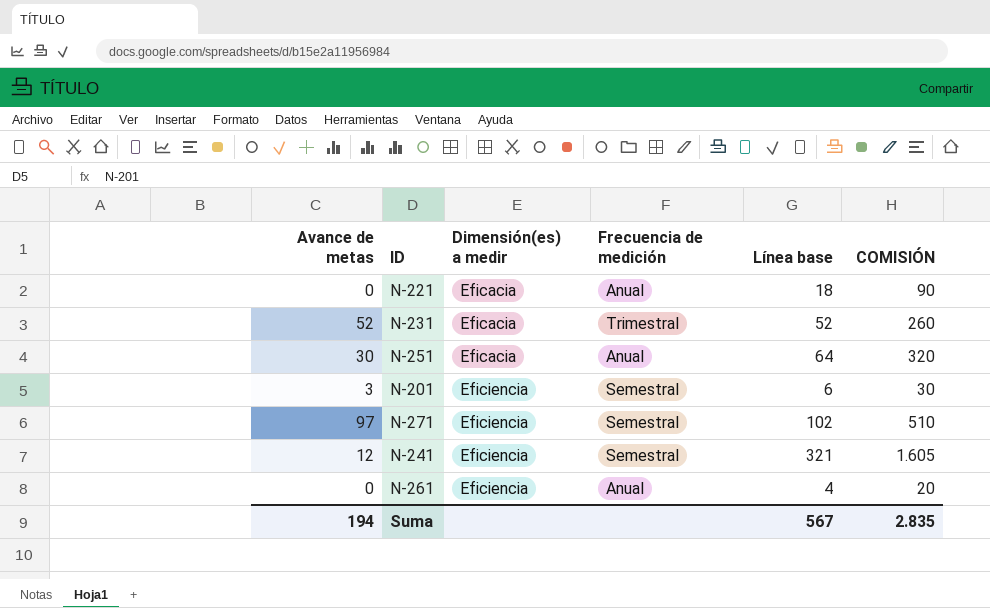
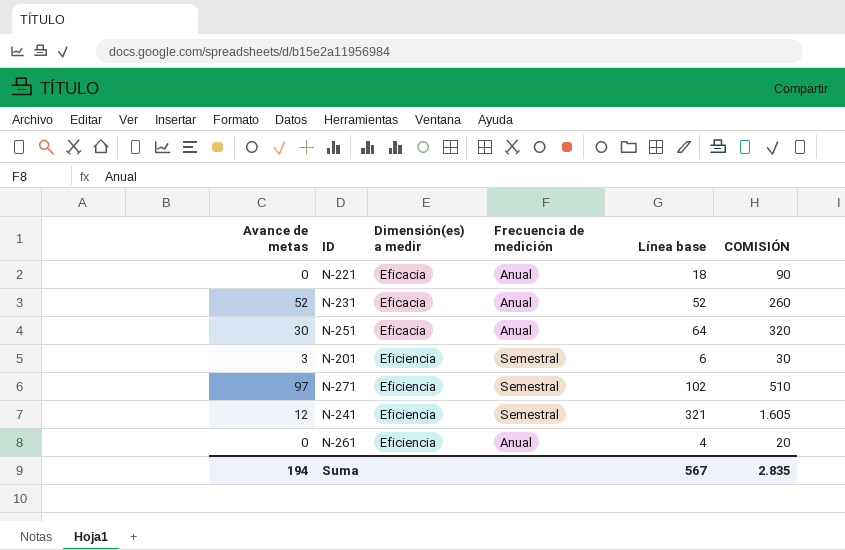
N-231 | Frecuencia de medición: Trimestral -> Anual

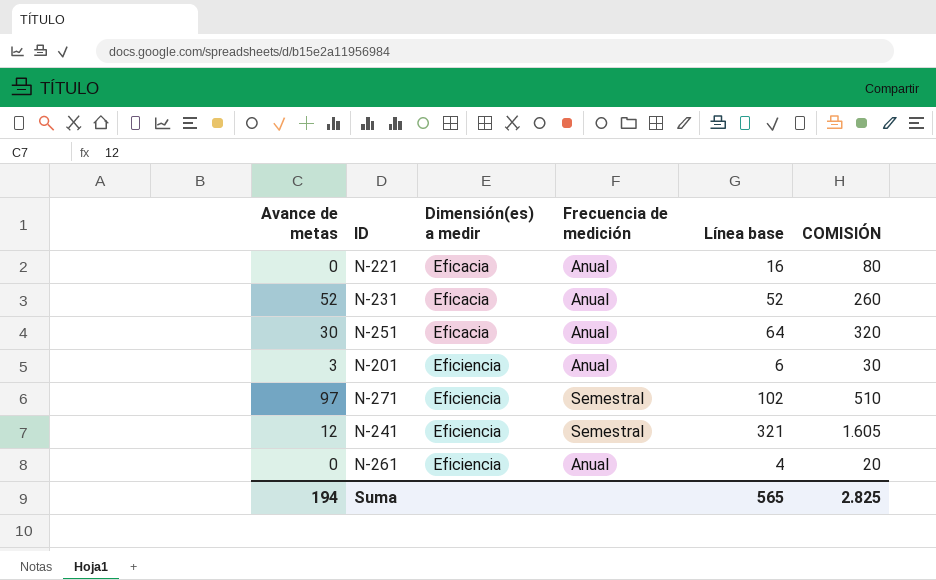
N-221 | Línea base: 18 -> 16
N-221 | COMISIÓN: 90 -> 80
N-201 | Frecuencia de medición: Semestral -> Anual
Suma | Línea base: 567 -> 565
Suma | COMISIÓN: 2.835 -> 2.825

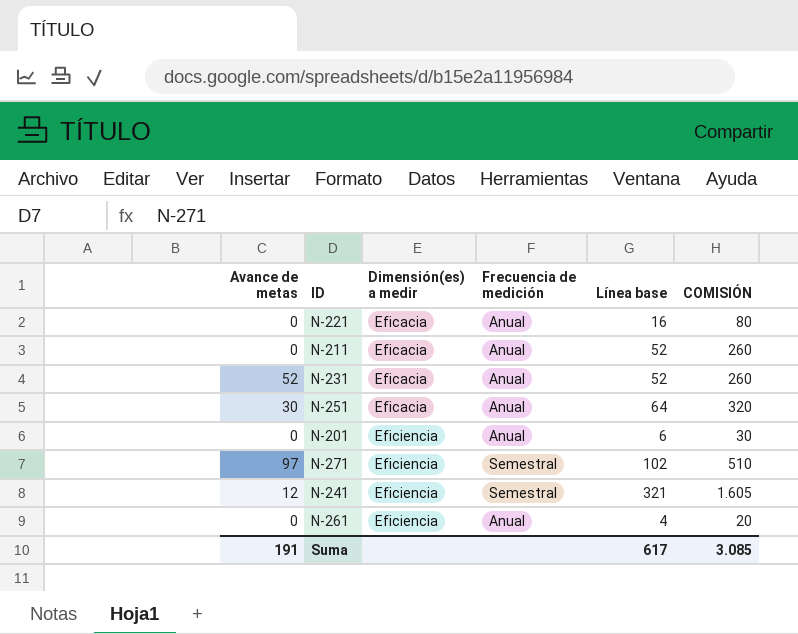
row N-211: none -> 0 | Eficacia | Anual | 52 | 260
N-201 | Avance de metas: 3 -> 0
Suma | Avance de metas: 194 -> 191
Suma | Línea base: 565 -> 617
Suma | COMISIÓN: 2.825 -> 3.085

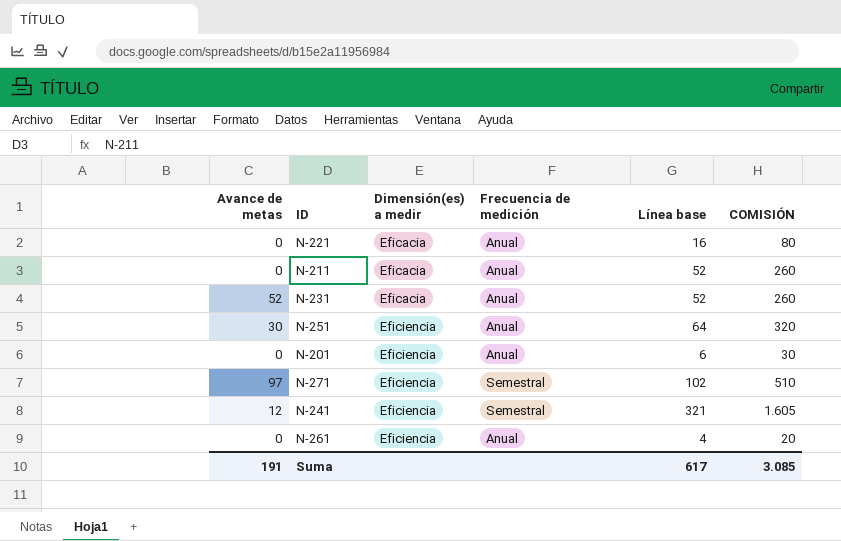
N-251 | Dimensión(es) a medir: Eficacia -> Eficiencia

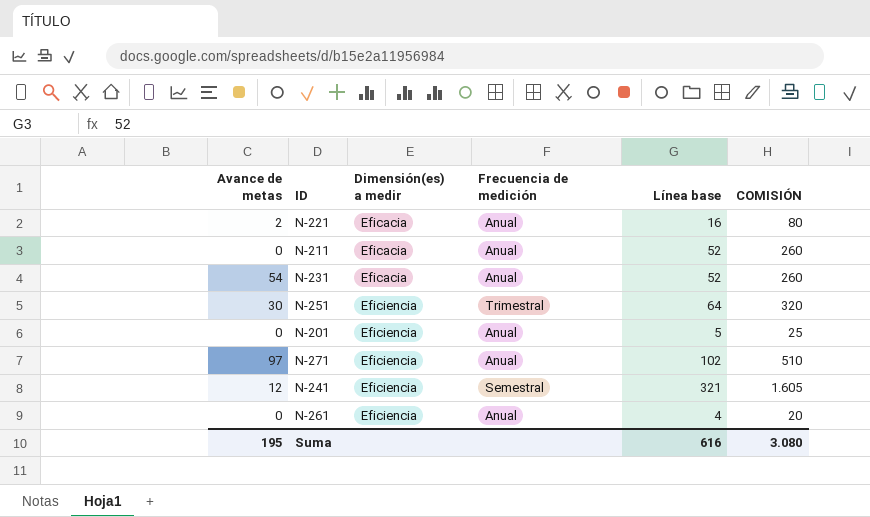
N-221 | Avance de metas: 0 -> 2
N-231 | Avance de metas: 52 -> 54
N-251 | Frecuencia de medición: Anual -> Trimestral
N-201 | Línea base: 6 -> 5
N-201 | COMISIÓN: 30 -> 25
N-271 | Frecuencia de medición: Semestral -> Anual
Suma | Avance de metas: 191 -> 195
Suma | Línea base: 617 -> 616
Suma | COMISIÓN: 3.085 -> 3.080

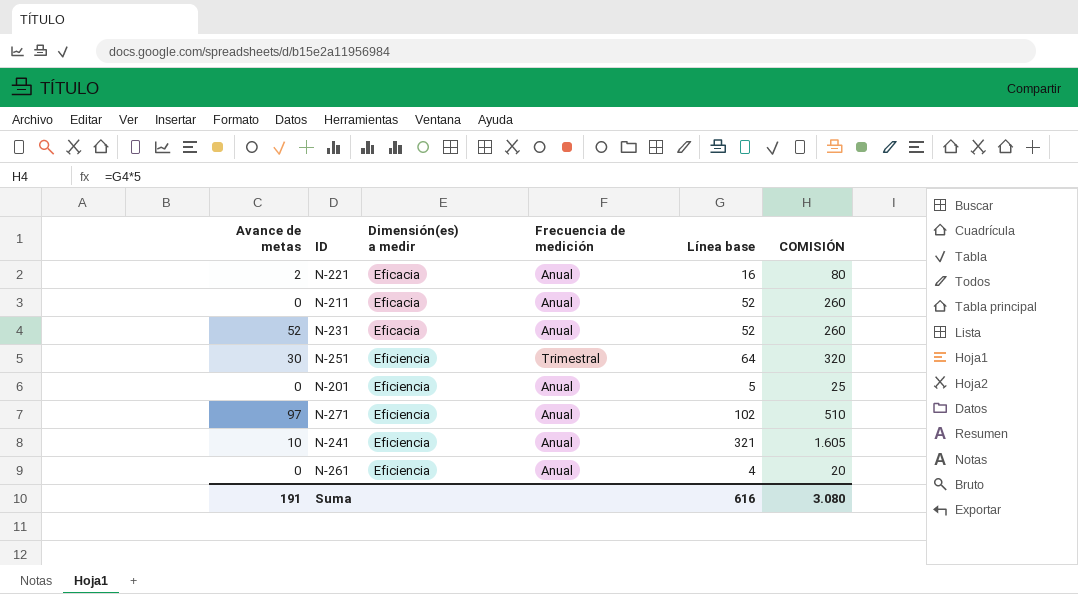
N-231 | Avance de metas: 54 -> 52
N-241 | Avance de metas: 12 -> 10
N-241 | Frecuencia de medición: Semestral -> Anual
Suma | Avance de metas: 195 -> 191

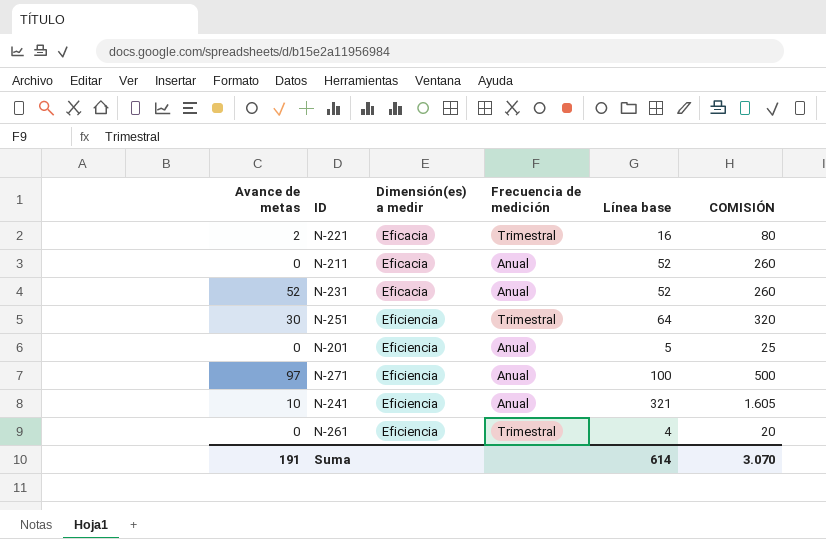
N-221 | Frecuencia de medición: Anual -> Trimestral
N-271 | Línea base: 102 -> 100
N-271 | COMISIÓN: 510 -> 500
N-261 | Frecuencia de medición: Anual -> Trimestral
Suma | Línea base: 616 -> 614
Suma | COMISIÓN: 3.080 -> 3.070

